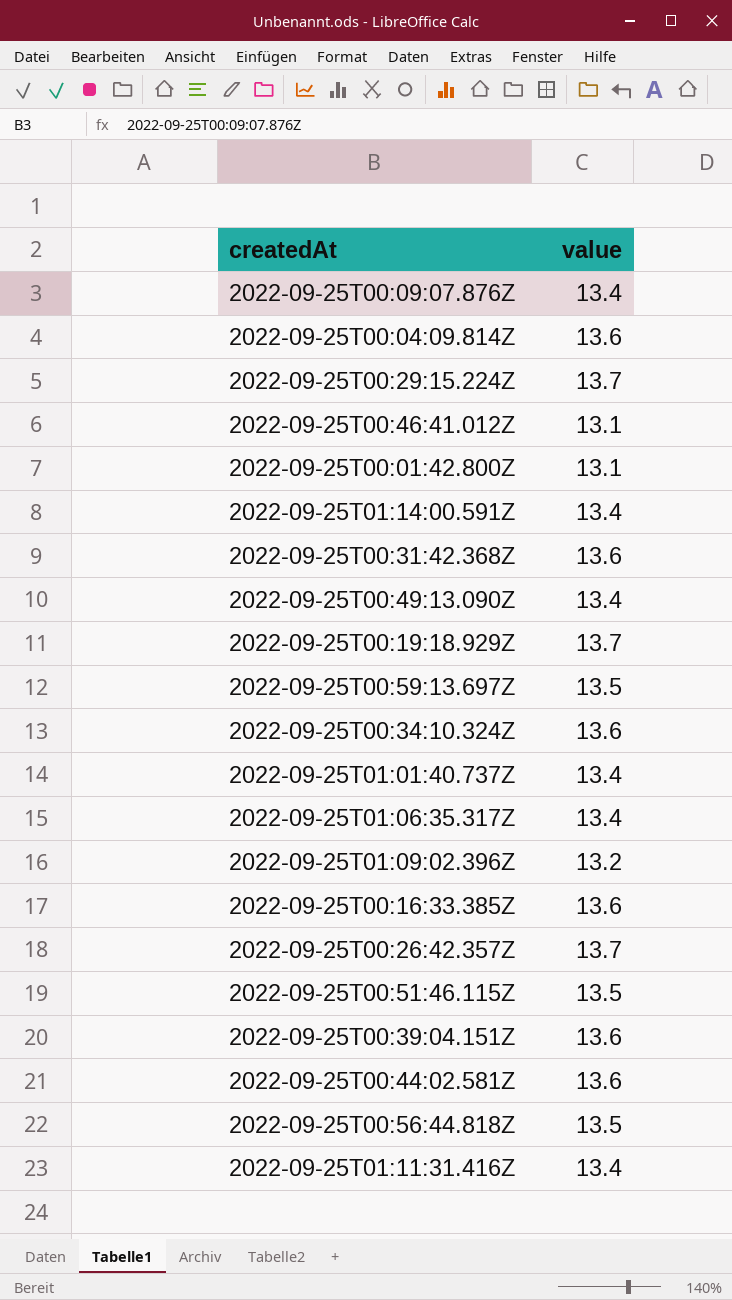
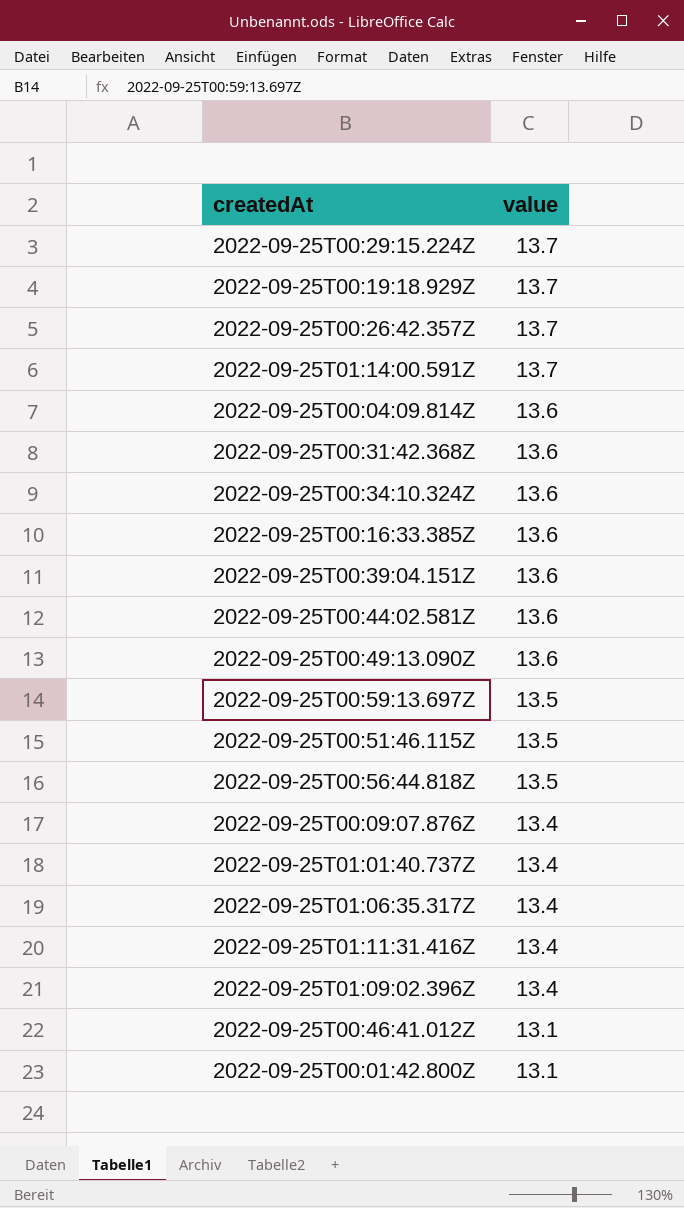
row order: none -> value descending
2022-09-25T01:14:00.591Z | value: 13.4 -> 13.7
2022-09-25T00:49:13.090Z | value: 13.4 -> 13.6
2022-09-25T01:09:02.396Z | value: 13.2 -> 13.4

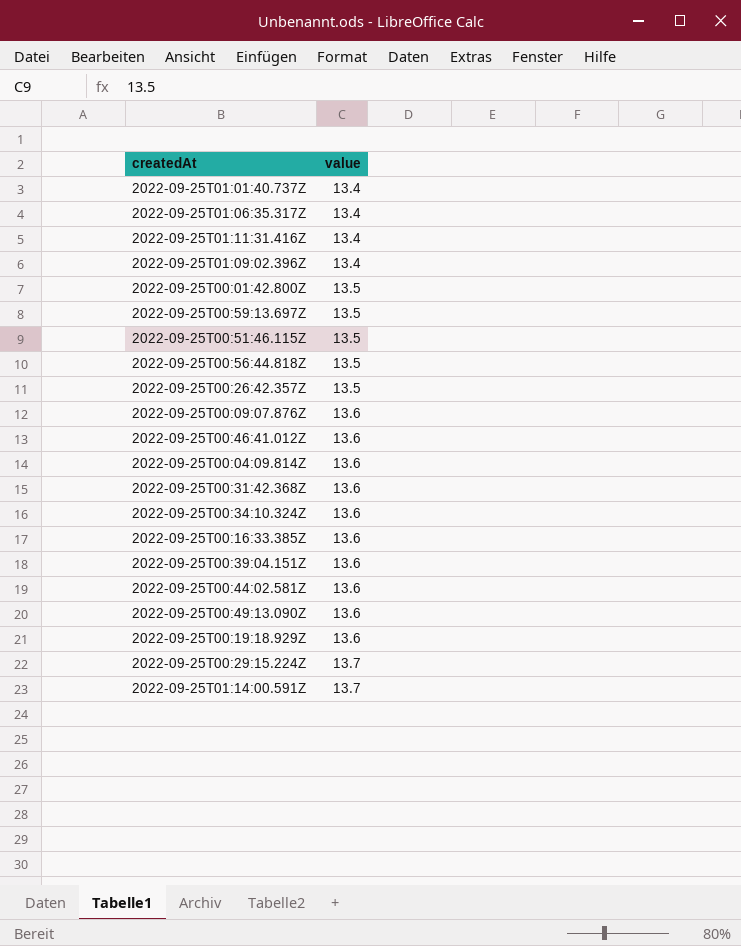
row order: value descending -> value ascending
2022-09-25T00:01:42.800Z | value: 13.1 -> 13.5
2022-09-25T00:26:42.357Z | value: 13.7 -> 13.5
2022-09-25T00:09:07.876Z | value: 13.4 -> 13.6
2022-09-25T00:46:41.012Z | value: 13.1 -> 13.6
2022-09-25T00:19:18.929Z | value: 13.7 -> 13.6

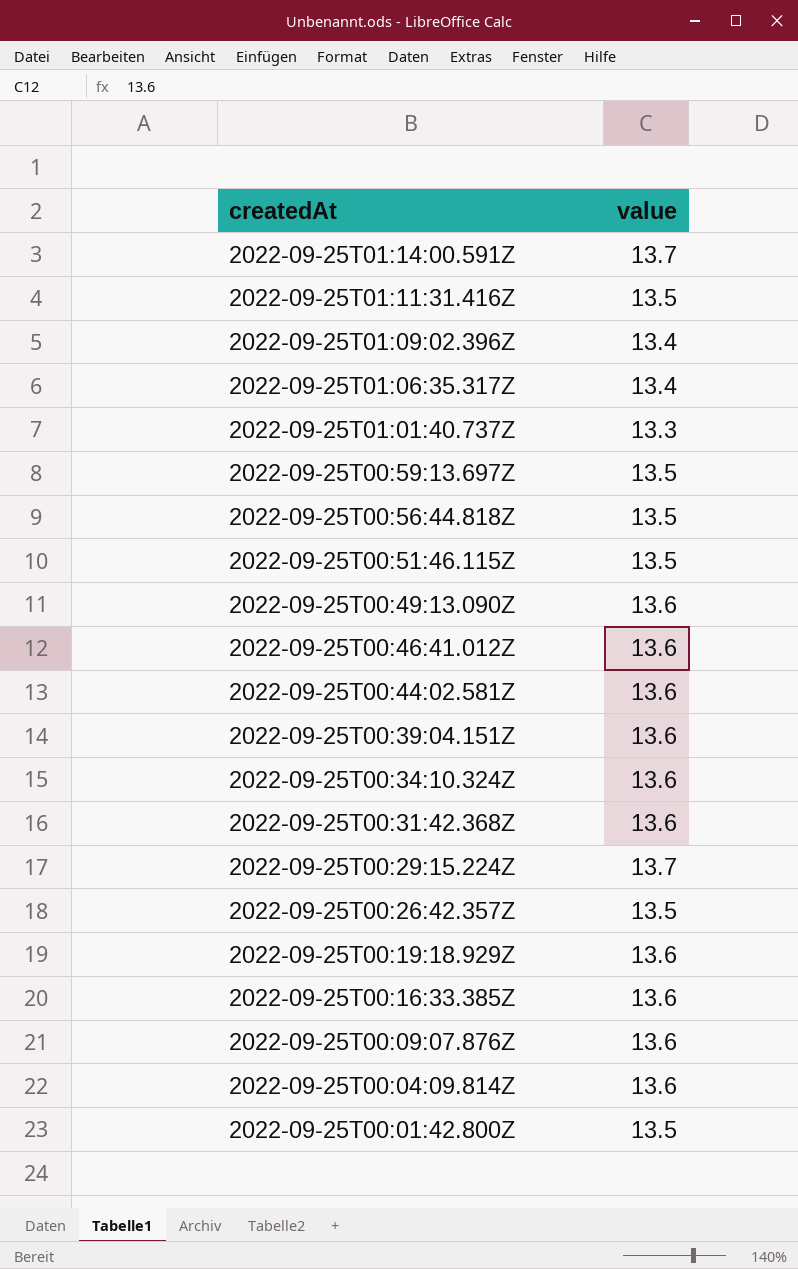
row order: value ascending -> createdAt descending
2022-09-25T01:11:31.416Z | value: 13.4 -> 13.5
2022-09-25T01:01:40.737Z | value: 13.4 -> 13.3

